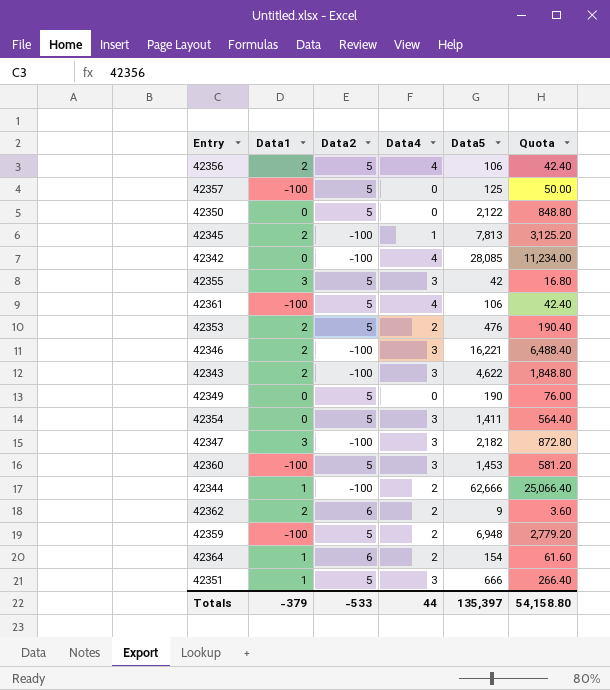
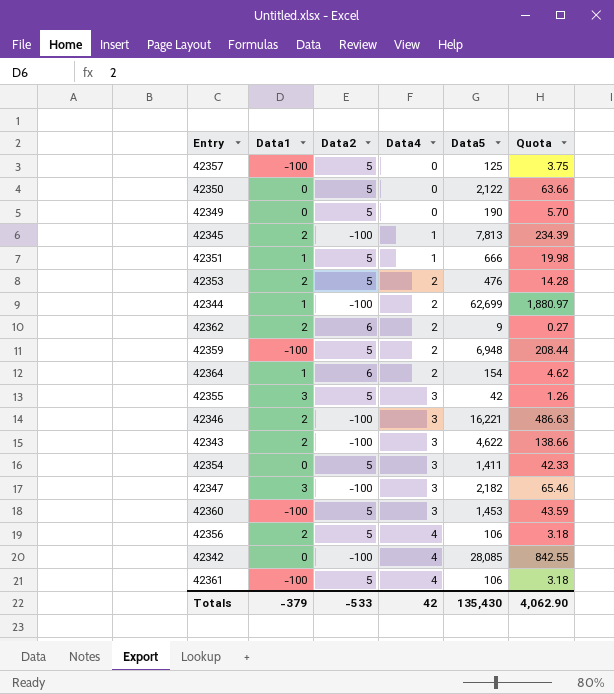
row order: none -> Data4 ascending
column Quota | formula: [Data5] * 0.4 -> [Data5] * 0.03
42351 | Data4: 3 -> 1
42344 | Data5: 62,666 -> 62,699
Totals | Data4: 44 -> 42
Totals | Data5: 135,397 -> 135,430
Totals | Quota: 54,158.80 -> 4,062.90

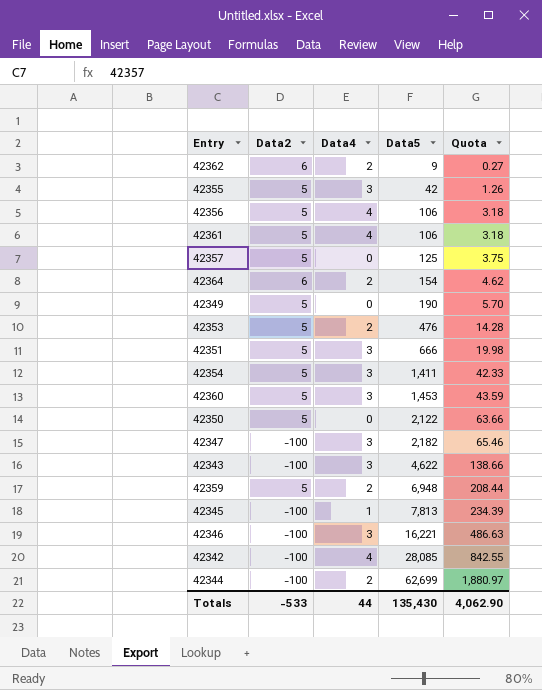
row order: Data4 ascending -> Data5 ascending
column Data1 | position: 2 -> none
42351 | Data4: 1 -> 3
Totals | Data4: 42 -> 44

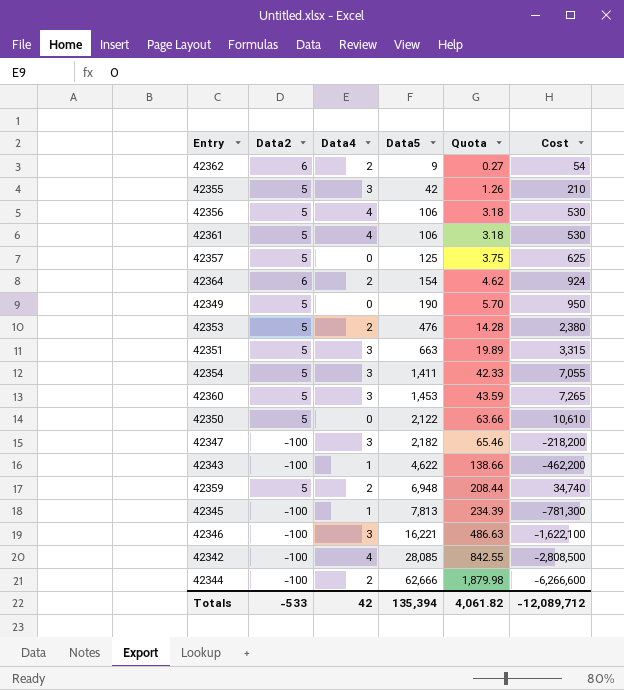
column Cost | formula: none -> [Data2] * [Data5]
42351 | Data5: 666 -> 663
42351 | Quota: 19.98 -> 19.89
42343 | Data4: 3 -> 1
42344 | Data5: 62,699 -> 62,666
42344 | Quota: 1,880.97 -> 1,879.98
Totals | Data4: 44 -> 42
Totals | Data5: 135,430 -> 135,394
Totals | Quota: 4,062.90 -> 4,061.82

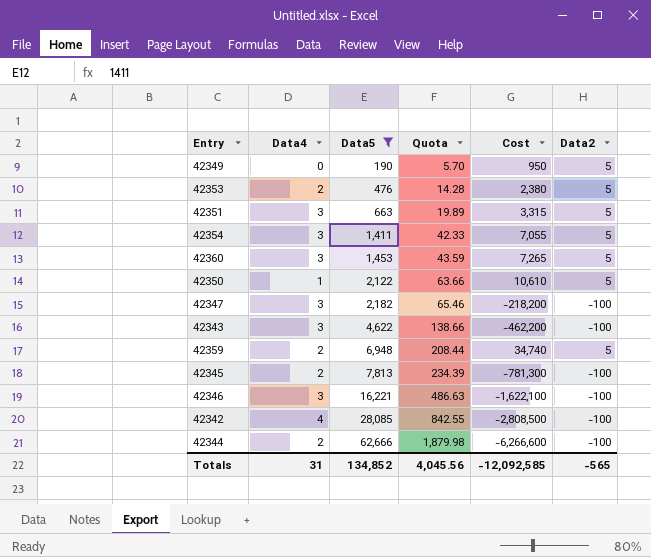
filter: none -> Data5 >= 190
column Data2 | position: 2 -> 6
42350 | Data4: 0 -> 1
42343 | Data4: 1 -> 3
42345 | Data4: 1 -> 2
Totals | Data4: 42 -> 31
Totals | Data5: 135,394 -> 134,852
Totals | Quota: 4,061.82 -> 4,045.56
Totals | Cost: -12,089,712 -> -12,092,585
Totals | Data2: -533 -> -565

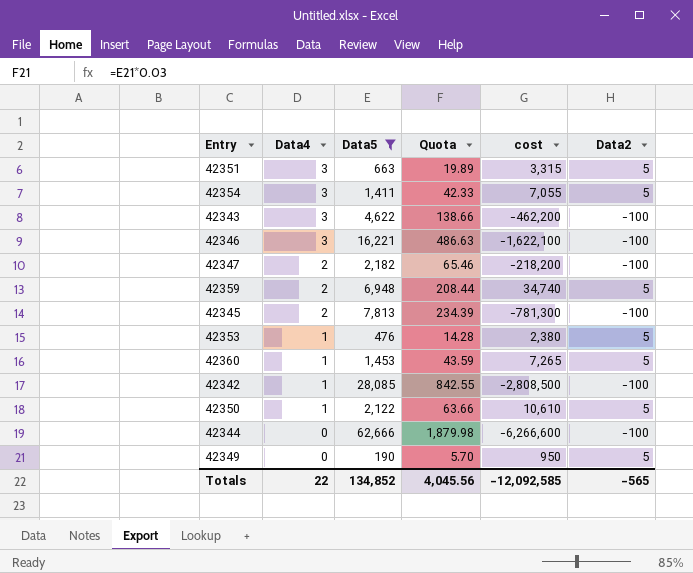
row order: Data5 ascending -> Data4 descending
column name: Cost -> cost
42347 | Data4: 3 -> 2
42353 | Data4: 2 -> 1
42360 | Data4: 3 -> 1
42342 | Data4: 4 -> 1
42344 | Data4: 2 -> 0
Totals | Data4: 31 -> 22

